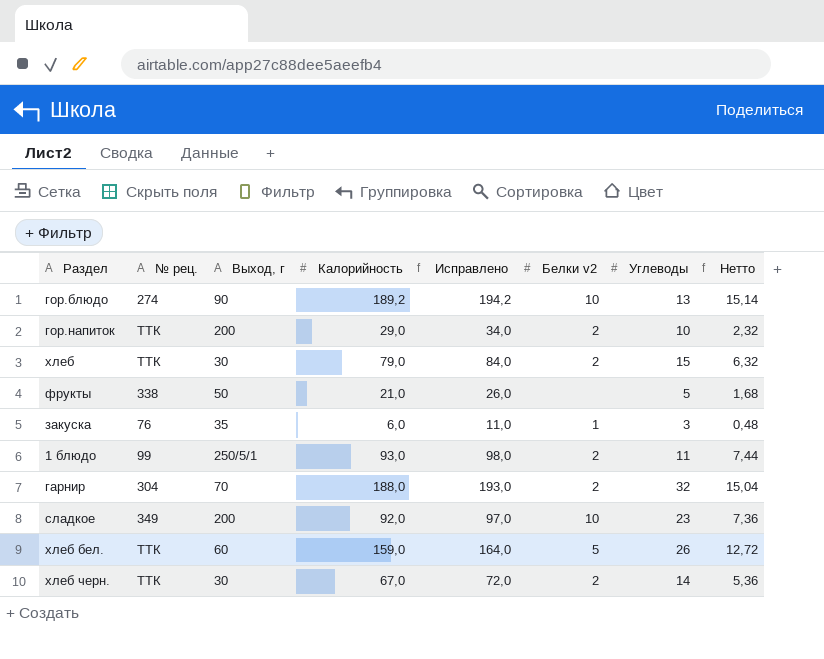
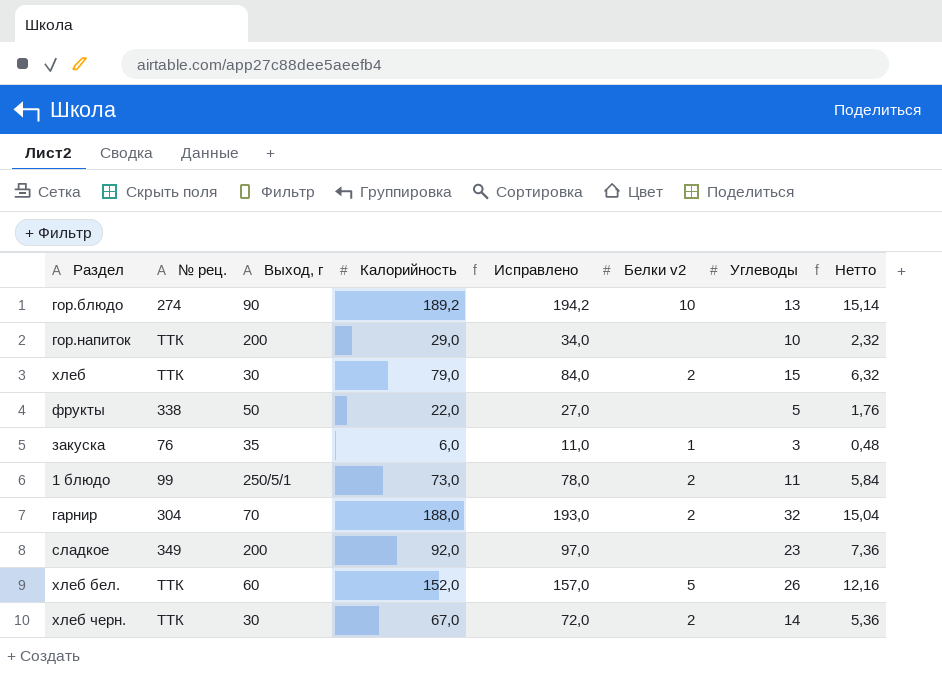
гор.напиток | Белки v2: 2 -> none
фрукты | Калорийность: 21,0 -> 22,0
фрукты | Исправлено: 26,0 -> 27,0
фрукты | Нетто: 1,68 -> 1,76
1 блюдо | Калорийность: 93,0 -> 73,0
1 блюдо | Исправлено: 98,0 -> 78,0
1 блюдо | Нетто: 7,44 -> 5,84
сладкое | Белки v2: 10 -> none
хлеб бел. | Калорийность: 159,0 -> 152,0
хлеб бел. | Исправлено: 164,0 -> 157,0
хлеб бел. | Нетто: 12,72 -> 12,16

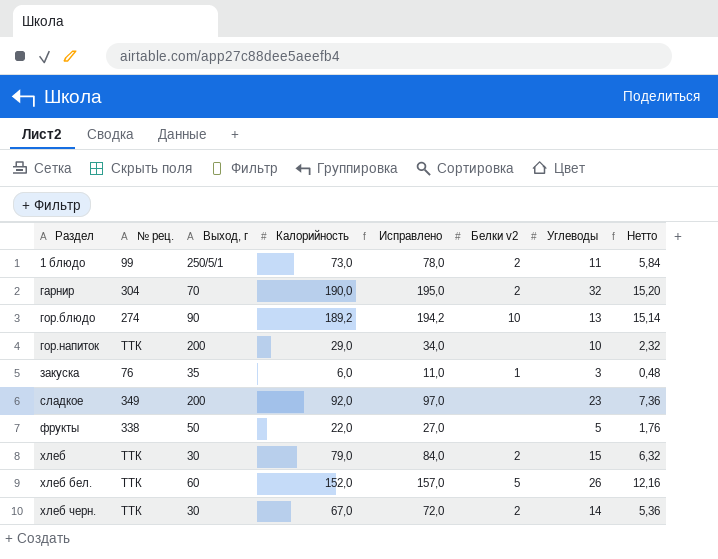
row order: none -> Раздел ascending
гарнир | Калорийность: 188,0 -> 190,0
гарнир | Исправлено: 193,0 -> 195,0
гарнир | Нетто: 15,04 -> 15,20

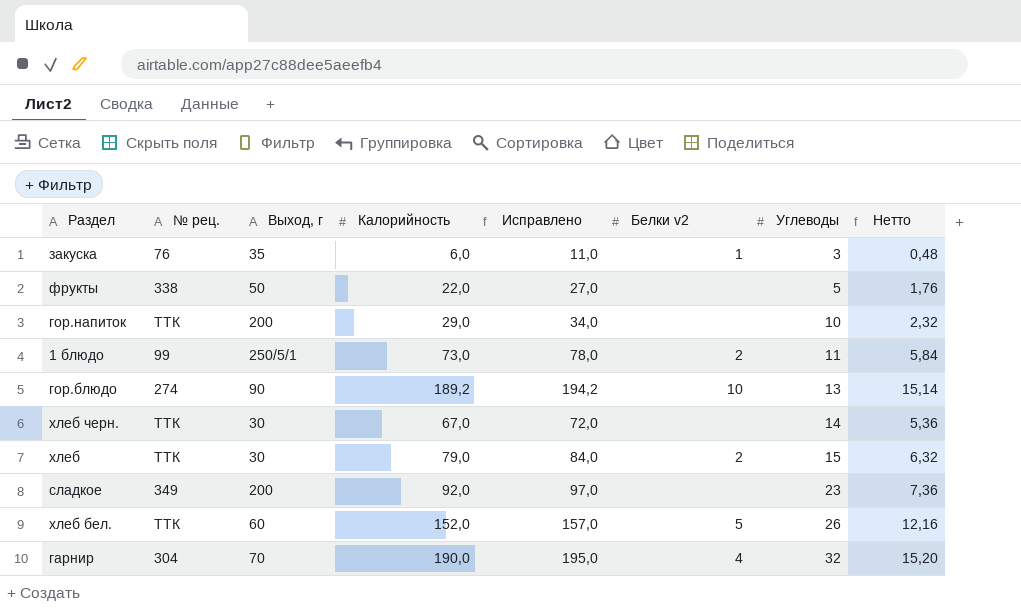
row order: Раздел ascending -> Углеводы ascending
хлеб черн. | Белки v2: 2 -> none
гарнир | Белки v2: 2 -> 4

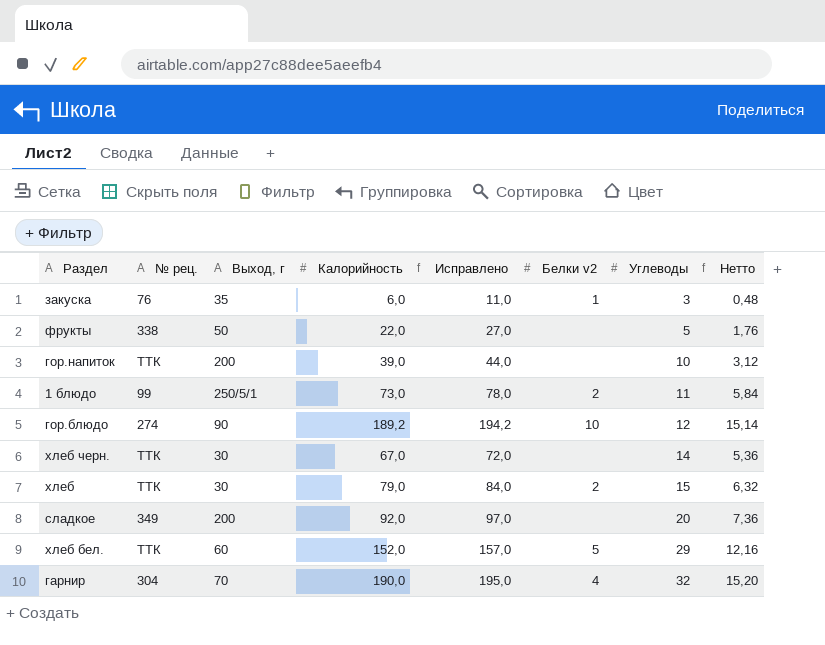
гор.напиток | Калорийность: 29,0 -> 39,0
гор.напиток | Исправлено: 34,0 -> 44,0
гор.напиток | Нетто: 2,32 -> 3,12
гор.блюдо | Углеводы: 13 -> 12
сладкое | Углеводы: 23 -> 20
хлеб бел. | Углеводы: 26 -> 29

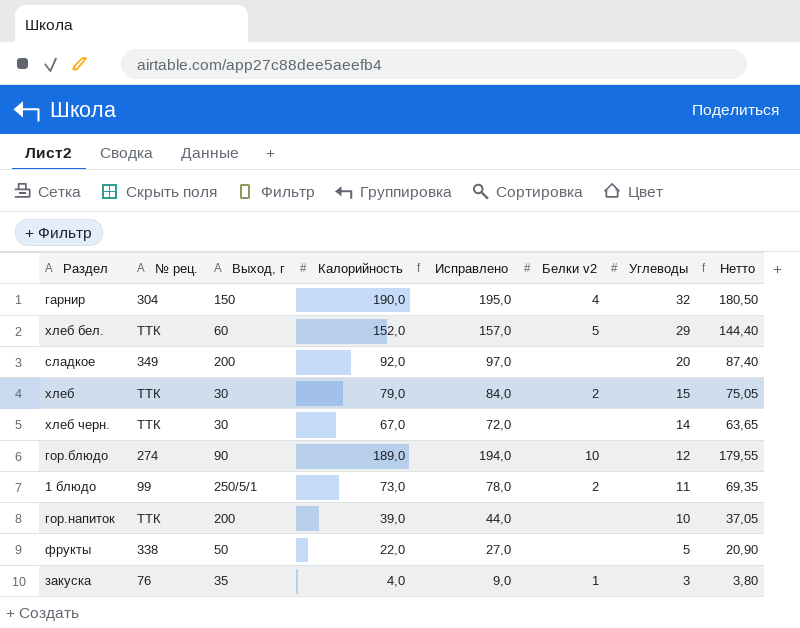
row order: Углеводы ascending -> Углеводы descending
column Нетто | formula: [Калорийность] * 0,08 -> [Калорийность] * 0,95
гарнир | Выход, г: 70 -> 150
гор.блюдо | Калорийность: 189,2 -> 189,0
гор.блюдо | Исправлено: 194,2 -> 194,0
закуска | Калорийность: 6,0 -> 4,0
закуска | Исправлено: 11,0 -> 9,0

